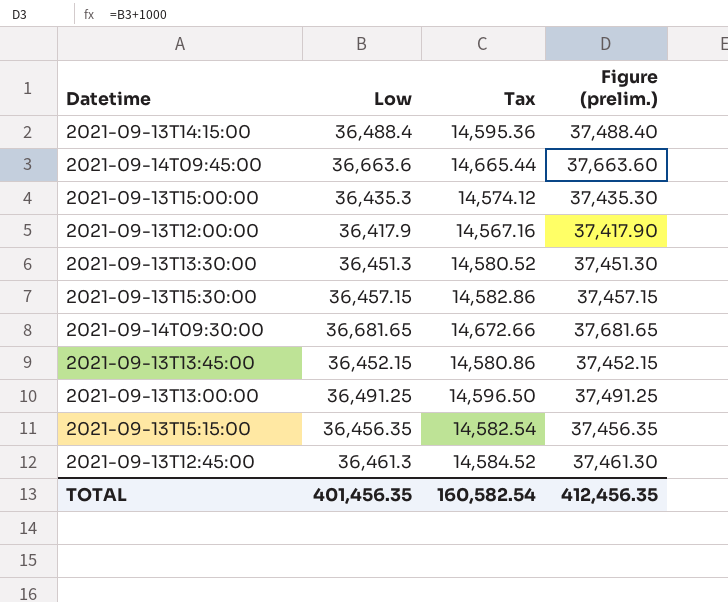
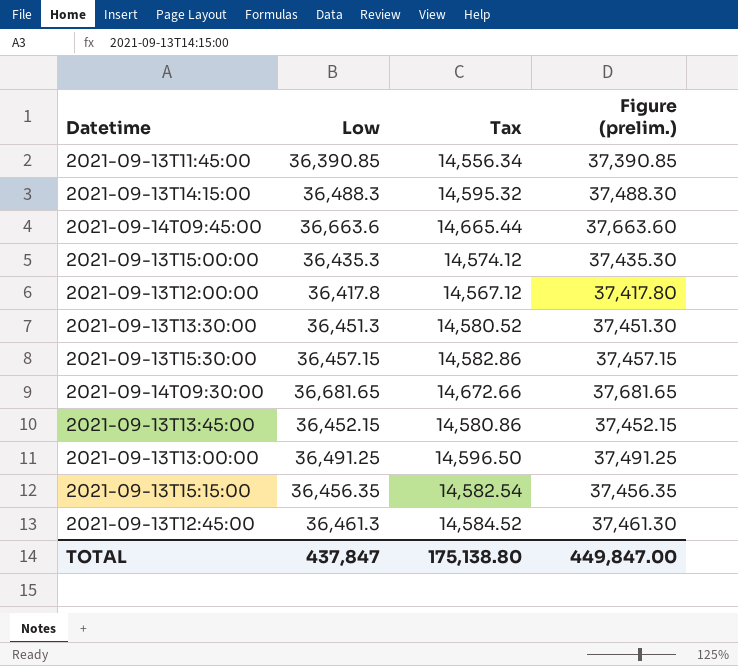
row 2021-09-13T11:45:00: none -> 36,390.85 | 14,556.34 | 37,390.85
2021-09-13T14:15:00 | Low: 36,488.4 -> 36,488.3
2021-09-13T14:15:00 | Tax: 14,595.36 -> 14,595.32
2021-09-13T14:15:00 | Figure (prelim.): 37,488.40 -> 37,488.30
2021-09-13T12:00:00 | Low: 36,417.9 -> 36,417.8
2021-09-13T12:00:00 | Tax: 14,567.16 -> 14,567.12
2021-09-13T12:00:00 | Figure (prelim.): 37,417.90 -> 37,417.80
TOTAL | Low: 401,456.35 -> 437,847
TOTAL | Tax: 160,582.54 -> 175,138.80
TOTAL | Figure (prelim.): 412,456.35 -> 449,847.00

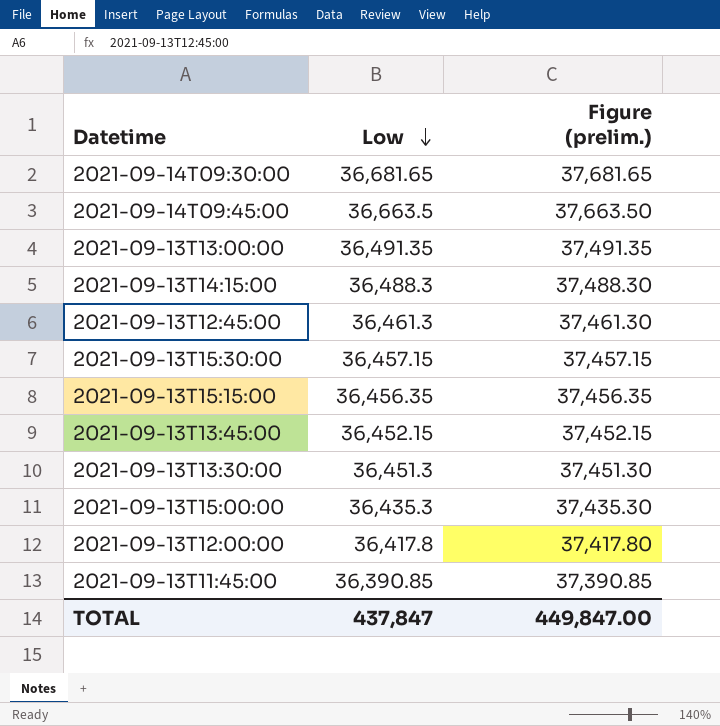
row order: none -> Low descending
column Tax | formula: [Low] * 0.4 -> none
2021-09-14T09:45:00 | Low: 36,663.6 -> 36,663.5
2021-09-14T09:45:00 | Figure (prelim.): 37,663.60 -> 37,663.50
2021-09-13T13:00:00 | Low: 36,491.25 -> 36,491.35
2021-09-13T13:00:00 | Figure (prelim.): 37,491.25 -> 37,491.35

